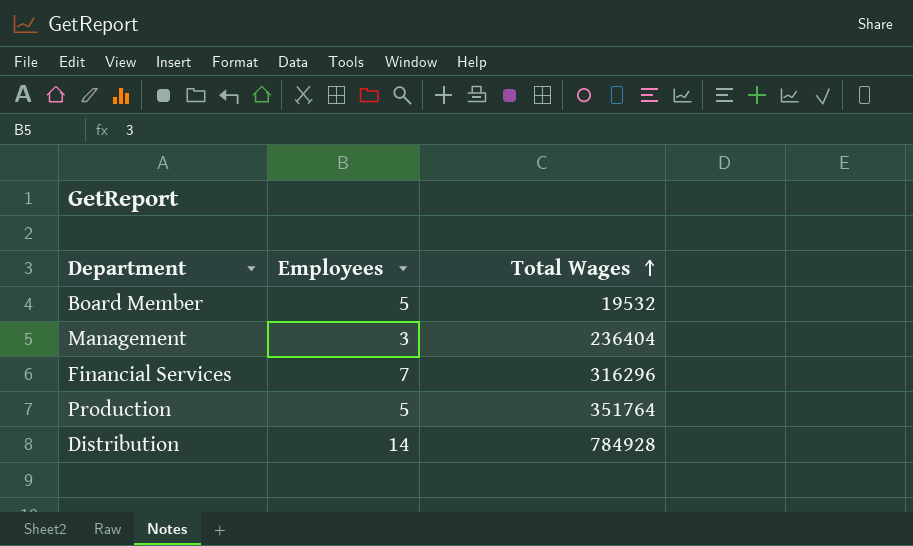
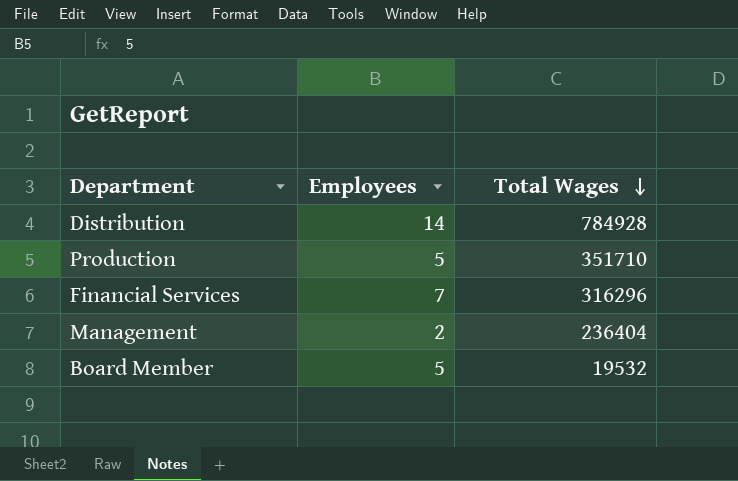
row order: Total Wages ascending -> Total Wages descending
Production | Total Wages: 351764 -> 351710
Management | Employees: 3 -> 2

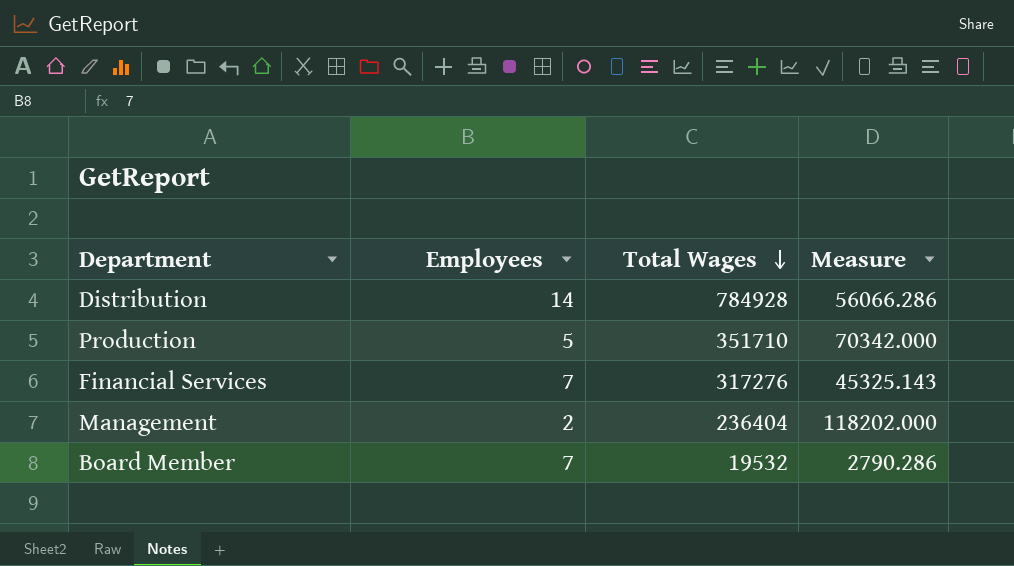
column Measure | formula: none -> [Total Wages] / [Employees]
Financial Services | Total Wages: 316296 -> 317276
Board Member | Employees: 5 -> 7

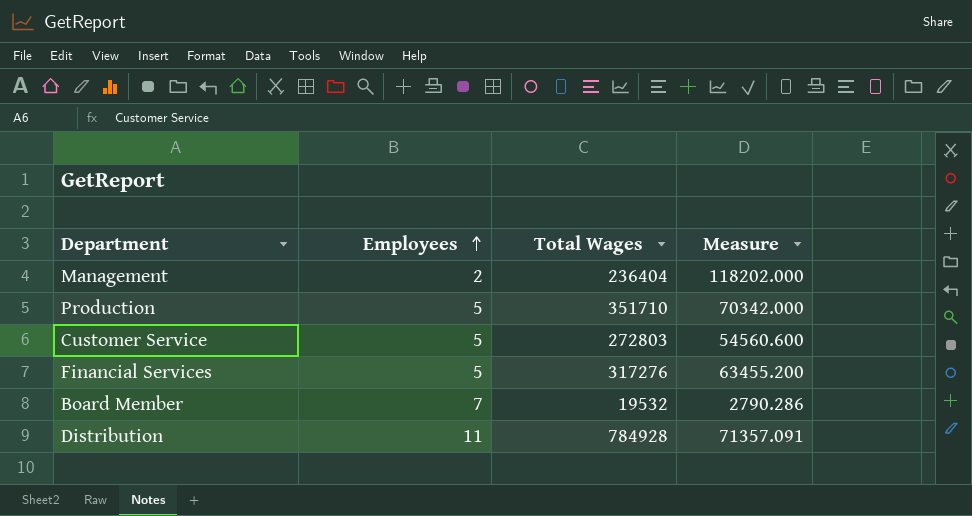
row order: Total Wages descending -> Employees ascending
row Customer Service: none -> 5 | 272803 | 54560.600
Financial Services | Employees: 7 -> 5
Financial Services | Measure: 45325.143 -> 63455.200
Distribution | Employees: 14 -> 11
Distribution | Measure: 56066.286 -> 71357.091

